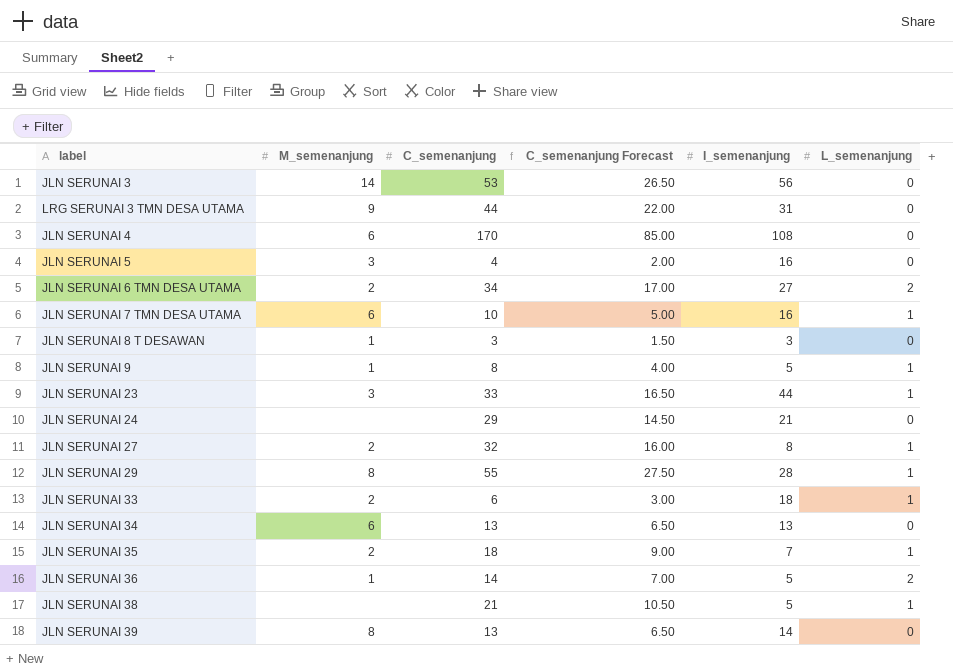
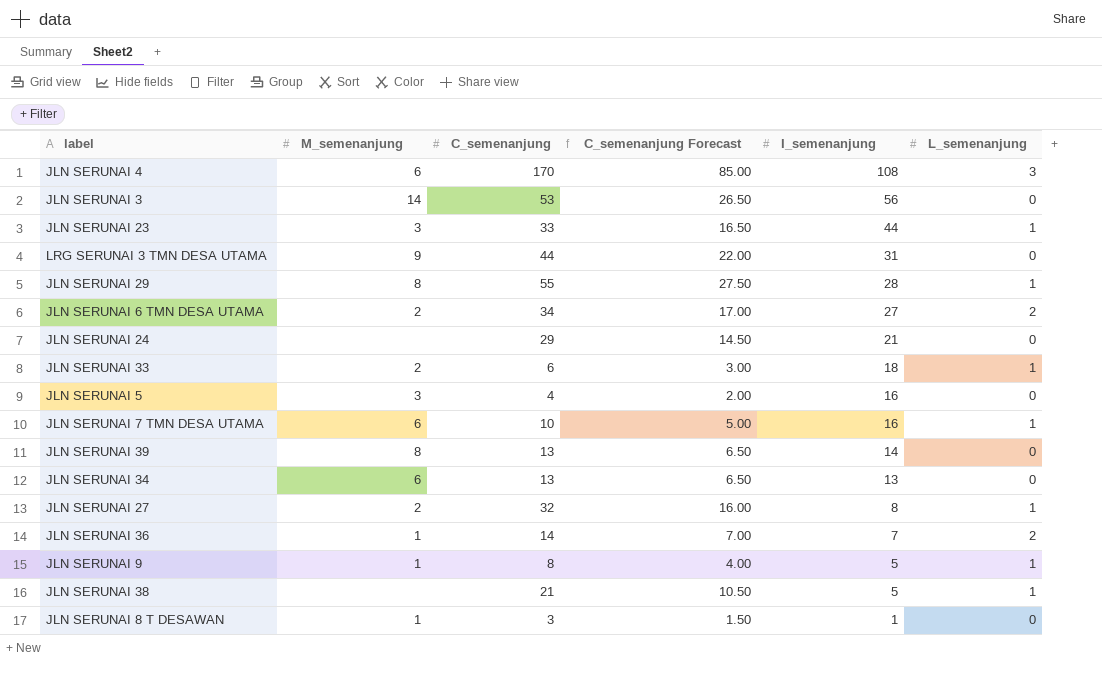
row order: none -> I_semenanjung descending
row JLN SERUNAI 35: 2 | 18 | 9.00 | 7 | 1 -> none
JLN SERUNAI 4 | L_semenanjung: 0 -> 3
JLN SERUNAI 36 | I_semenanjung: 5 -> 7
JLN SERUNAI 8 T DESAWAN | I_semenanjung: 3 -> 1

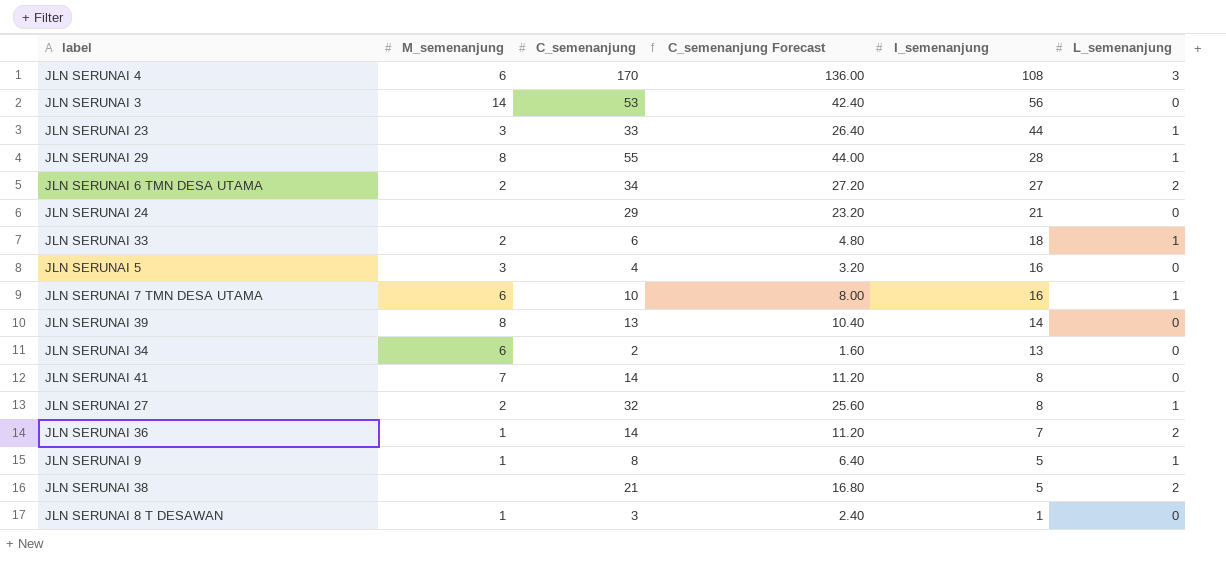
column C_semenanjung Forecast | formula: [C_semenanjung] * 0.5 -> [C_semenanjung] * 0.8
row LRG SERUNAI 3 TMN DESA UTAMA: 9 | 44 | 22.00 | 31 | 0 -> none
JLN SERUNAI 34 | C_semenanjung: 13 -> 2
row JLN SERUNAI 41: none -> 7 | 14 | 11.20 | 8 | 0
JLN SERUNAI 38 | L_semenanjung: 1 -> 2

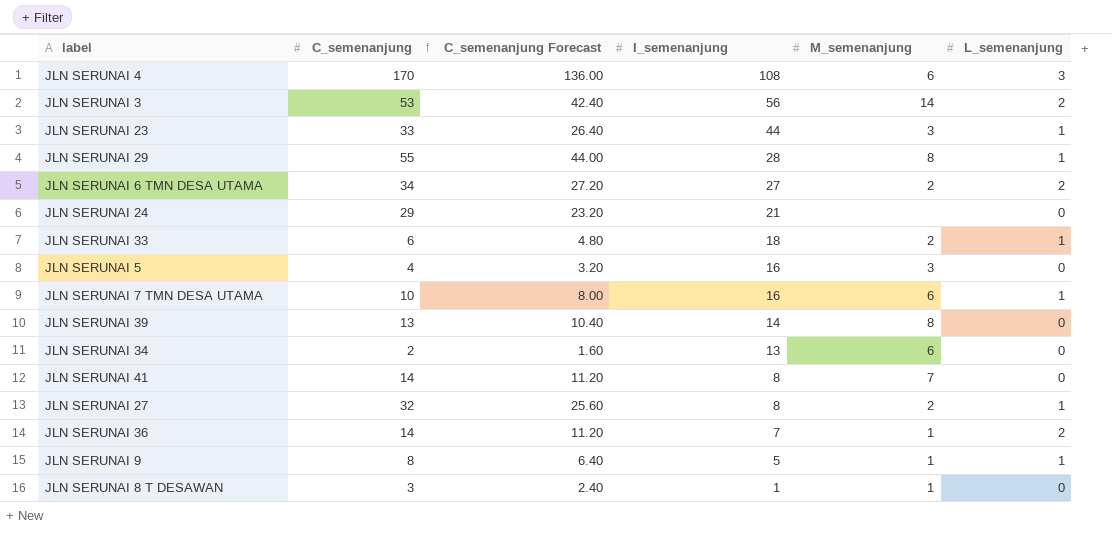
column M_semenanjung | position: 2 -> 5
row JLN SERUNAI 38: none | 21 | 16.80 | 5 | 2 -> none
JLN SERUNAI 3 | L_semenanjung: 0 -> 2

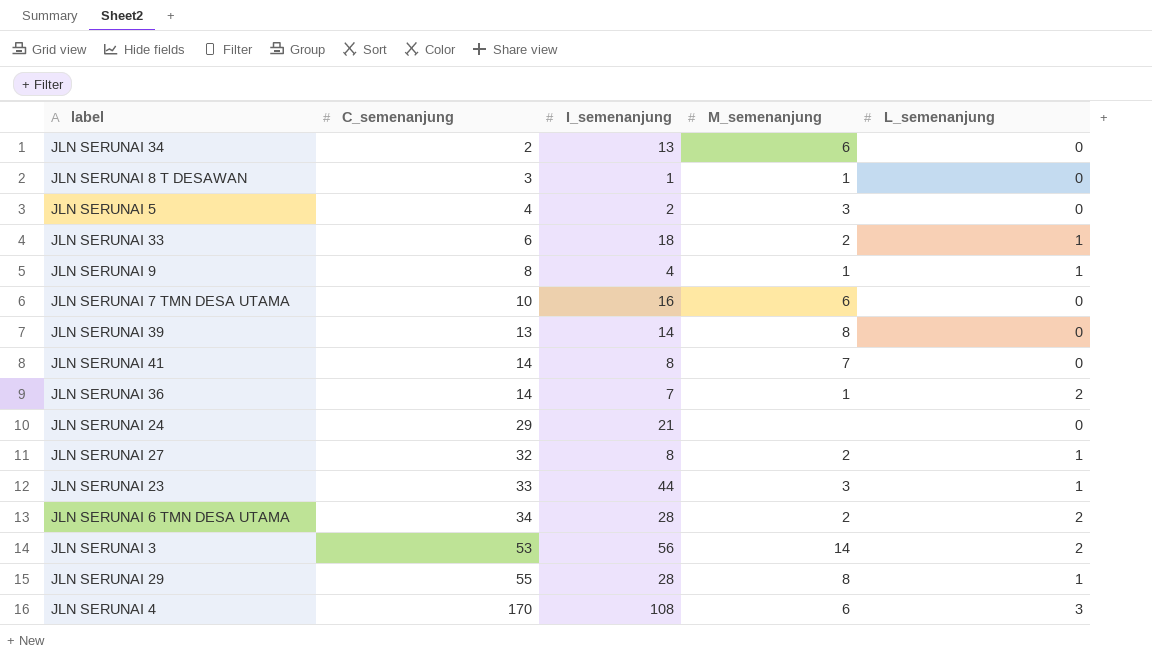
row order: I_semenanjung descending -> C_semenanjung ascending
column C_semenanjung Forecast | formula: [C_semenanjung] * 0.8 -> none
JLN SERUNAI 5 | I_semenanjung: 16 -> 2
JLN SERUNAI 9 | I_semenanjung: 5 -> 4
JLN SERUNAI 7 TMN DESA UTAMA | L_semenanjung: 1 -> 0
JLN SERUNAI 6 TMN DESA UTAMA | I_semenanjung: 27 -> 28

